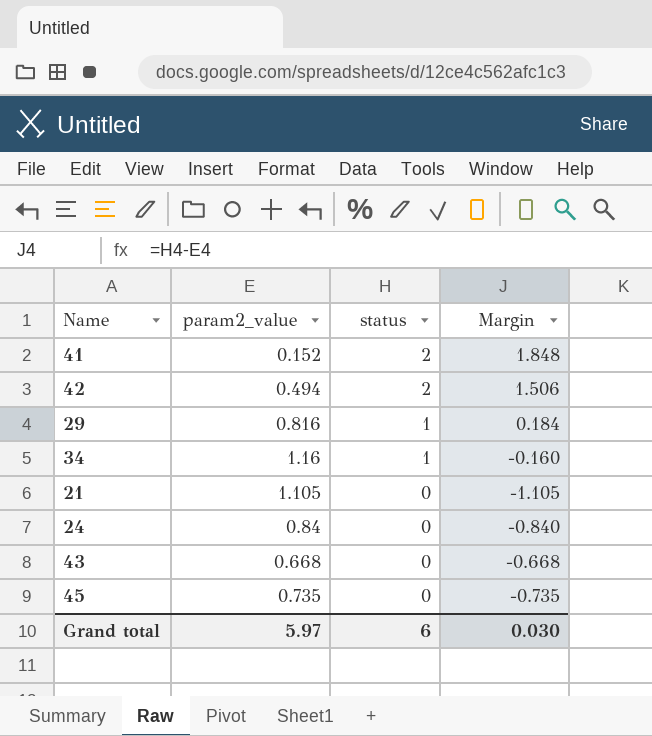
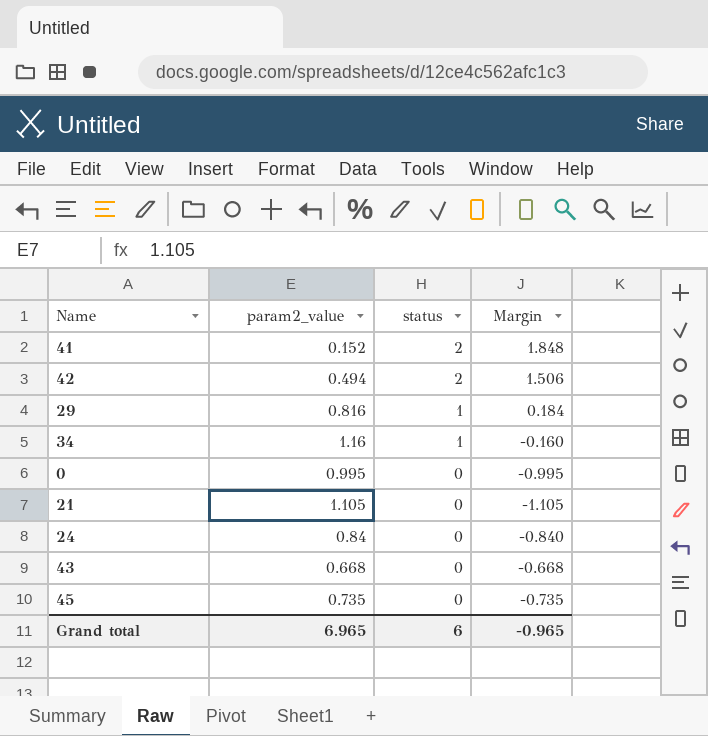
row 0: none -> 0.995 | 0 | -0.995
Grand total | param2_value: 5.97 -> 6.965
Grand total | Margin: 0.030 -> -0.965

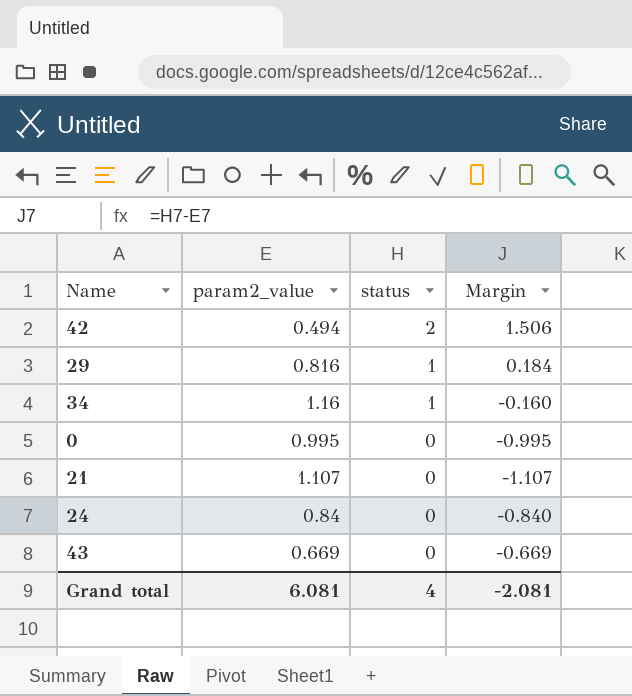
row 41: 0.152 | 2 | 1.848 -> none
row 45: 0.735 | 0 | -0.735 -> none
21 | param2_value: 1.105 -> 1.107
21 | Margin: -1.105 -> -1.107
43 | param2_value: 0.668 -> 0.669
43 | Margin: -0.668 -> -0.669
Grand total | param2_value: 6.965 -> 6.081
Grand total | status: 6 -> 4
Grand total | Margin: -0.965 -> -2.081

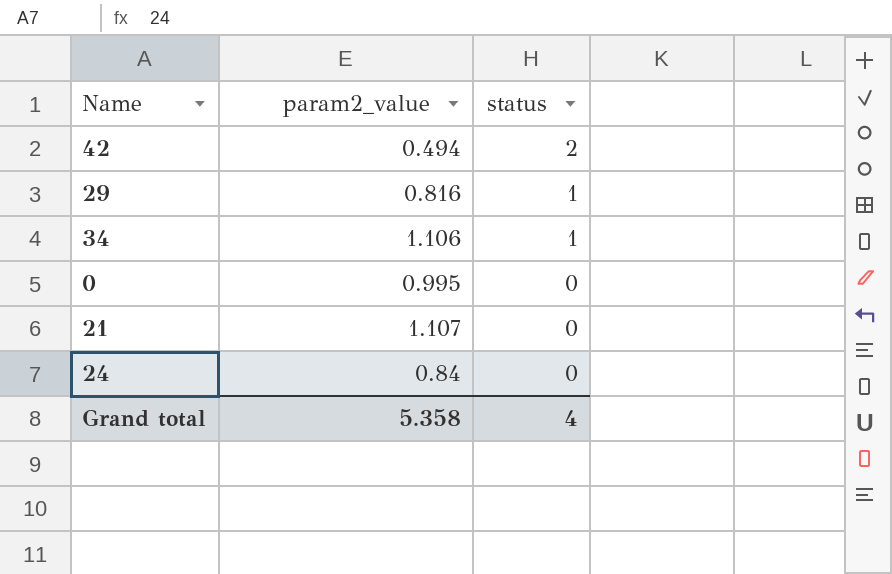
column Margin | formula: [status] - [param2_value] -> none
row 43: 0.669 | 0 | -0.669 -> none
34 | param2_value: 1.16 -> 1.106
Grand total | param2_value: 6.081 -> 5.358

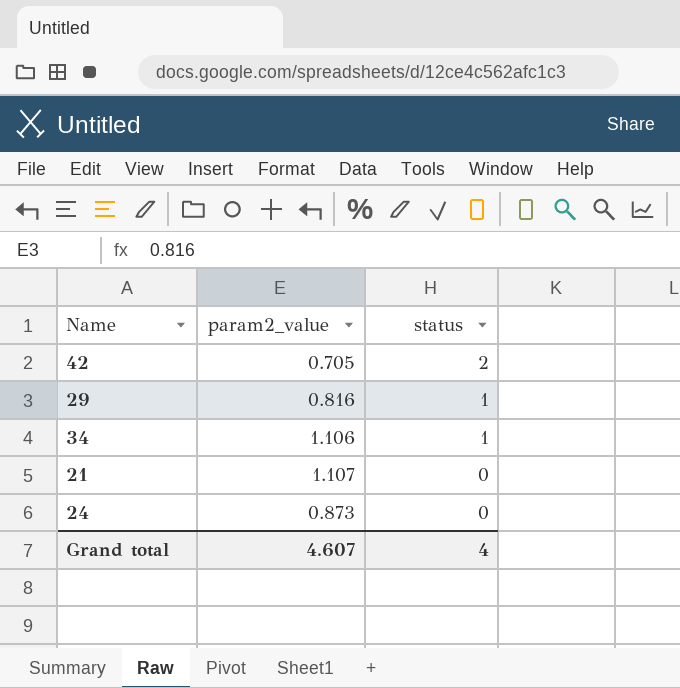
row 0: 0.995 | 0 -> none
42 | param2_value: 0.494 -> 0.705
24 | param2_value: 0.84 -> 0.873
Grand total | param2_value: 5.358 -> 4.607

